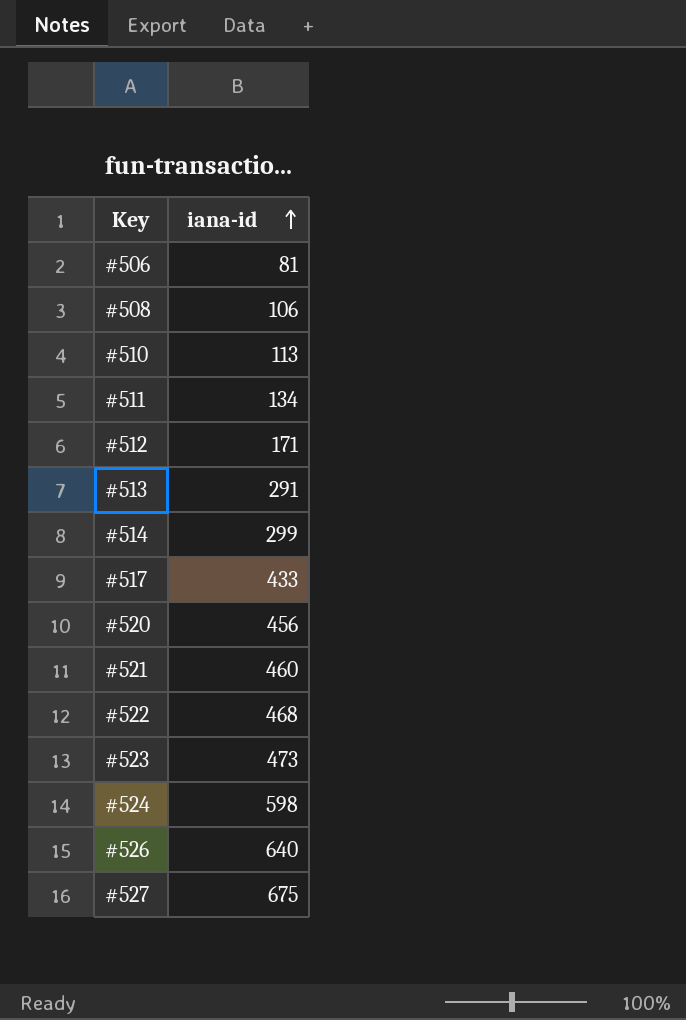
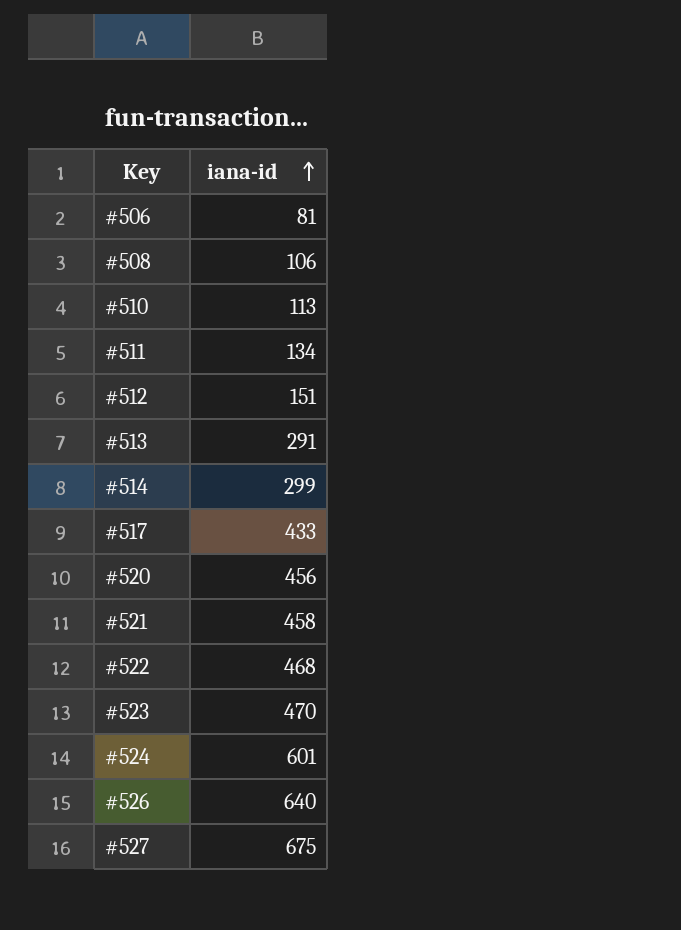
#512 | iana-id: 171 -> 151
#521 | iana-id: 460 -> 458
#523 | iana-id: 473 -> 470
#524 | iana-id: 598 -> 601

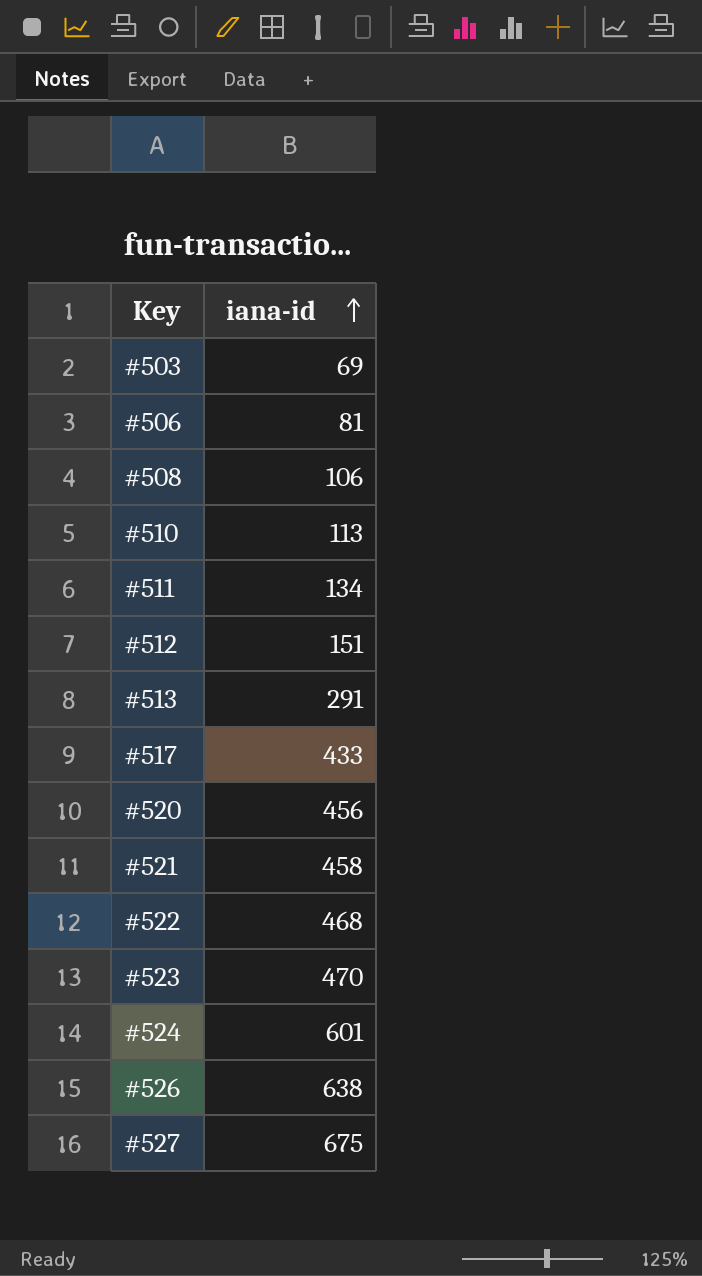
row #514: 299 -> none
row #503: none -> 69
#526 | iana-id: 640 -> 638

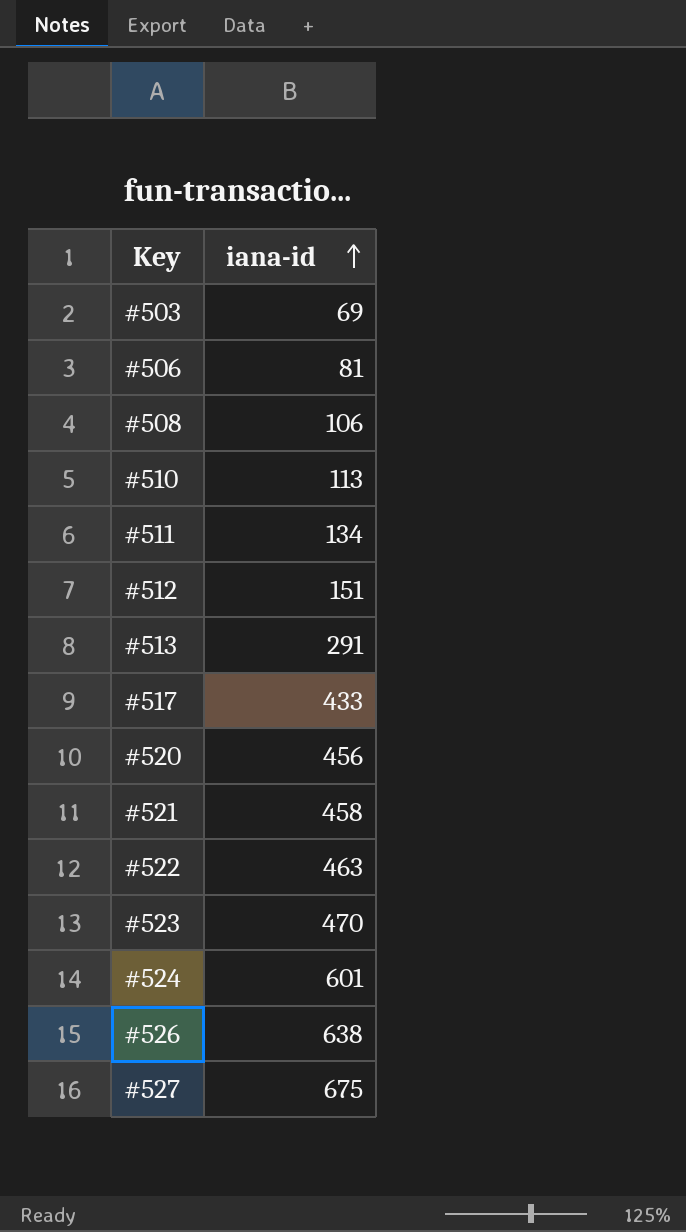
#522 | iana-id: 468 -> 463

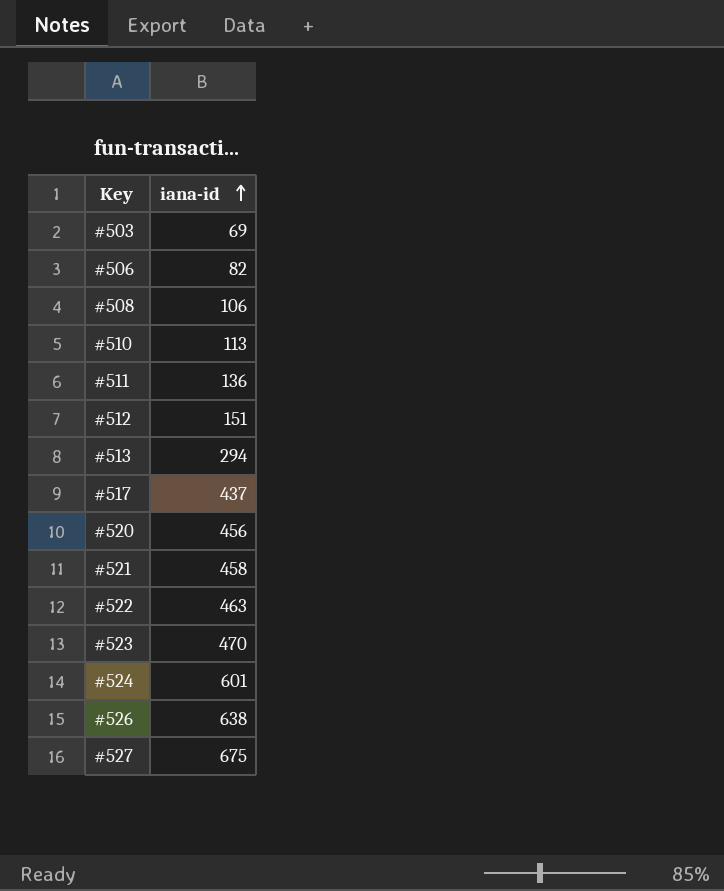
#506 | iana-id: 81 -> 82
#511 | iana-id: 134 -> 136
#513 | iana-id: 291 -> 294
#517 | iana-id: 433 -> 437

